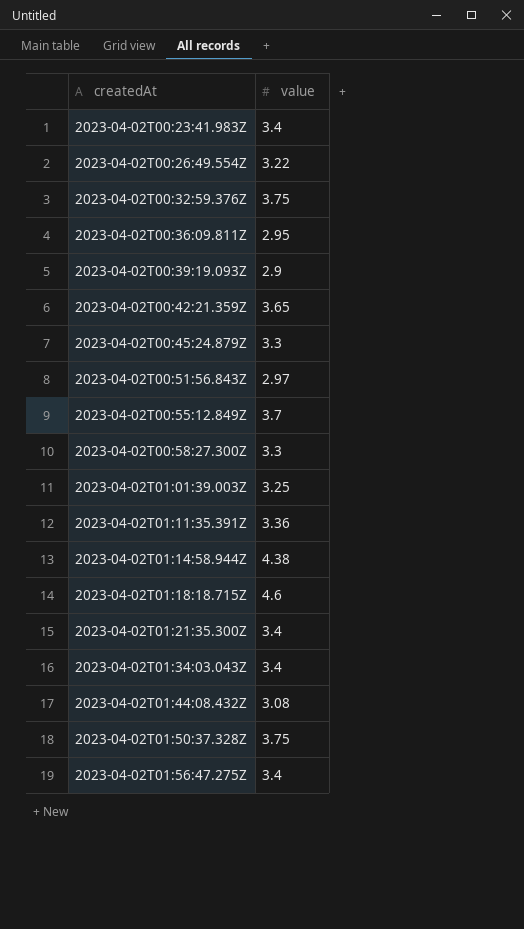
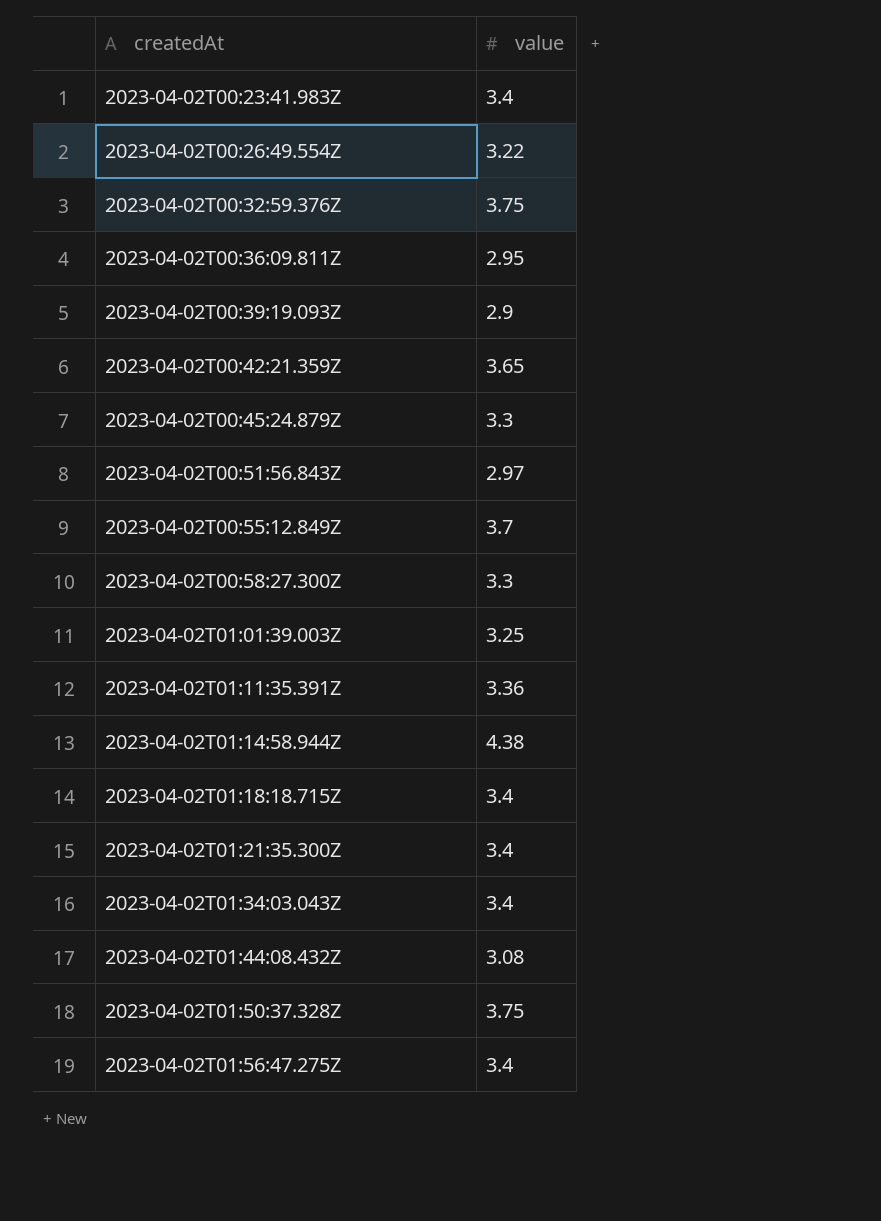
2023-04-02T01:18:18.715Z | value: 4.6 -> 3.4

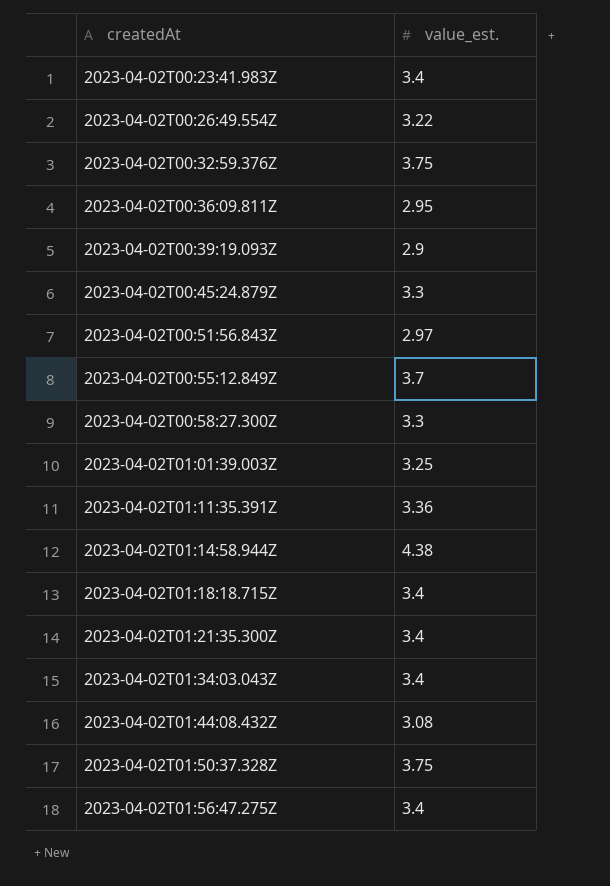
column name: value -> value_est.
row 2023-04-02T00:42:21.359Z: 3.65 -> none

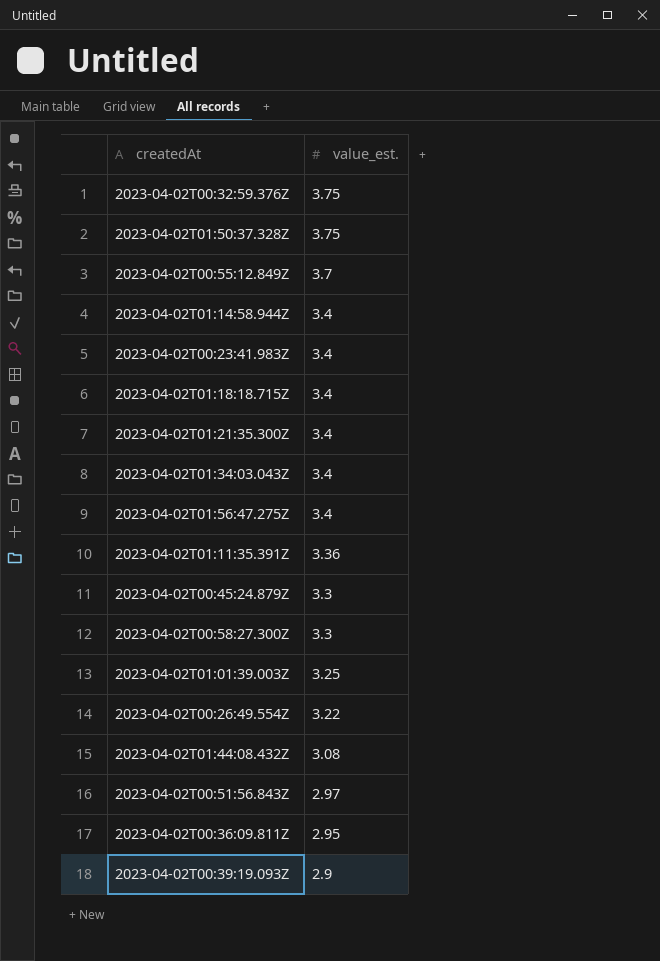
row order: createdAt ascending -> value_est. descending
2023-04-02T01:14:58.944Z | value_est.: 4.38 -> 3.4

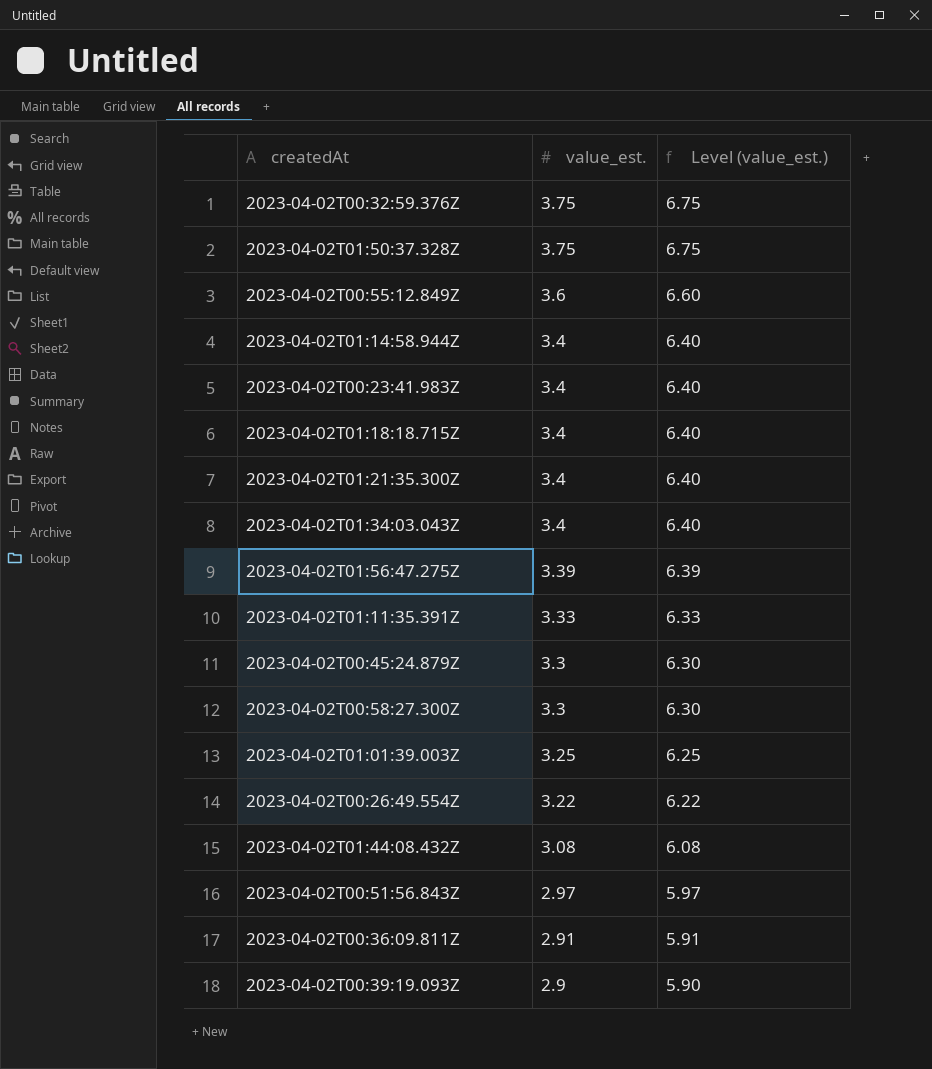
column Level (value_est.) | formula: none -> [value_est.] + 3
2023-04-02T00:55:12.849Z | value_est.: 3.7 -> 3.6
2023-04-02T01:56:47.275Z | value_est.: 3.4 -> 3.39
2023-04-02T01:11:35.391Z | value_est.: 3.36 -> 3.33
2023-04-02T00:36:09.811Z | value_est.: 2.95 -> 2.91

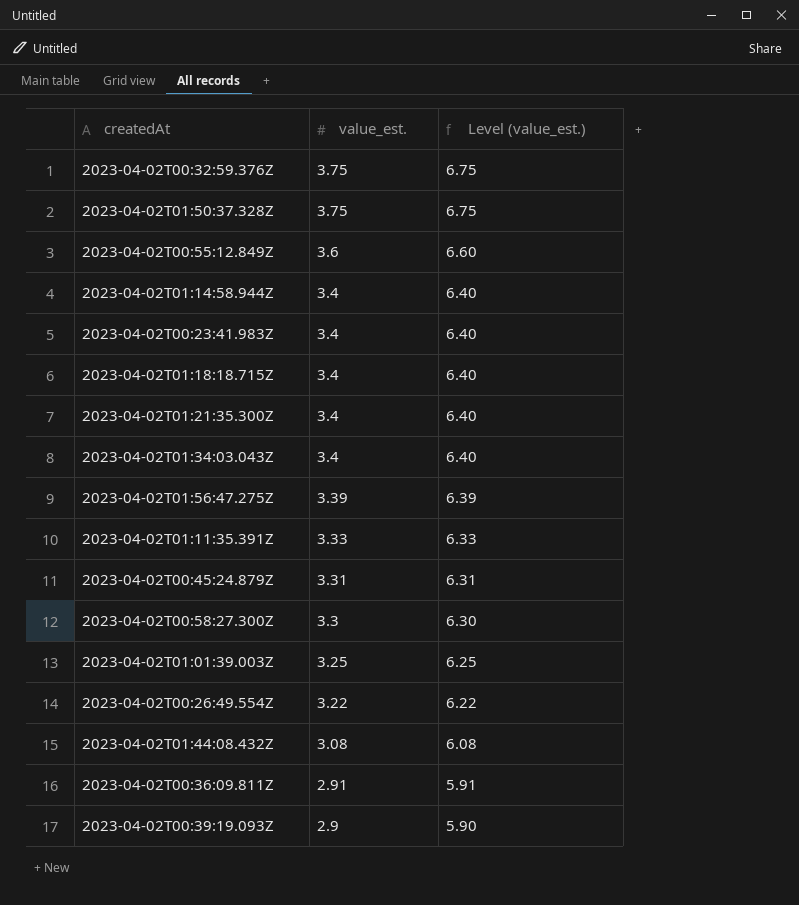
row 2023-04-02T00:51:56.843Z: 2.97 | 5.97 -> none
2023-04-02T00:45:24.879Z | value_est.: 3.3 -> 3.31
2023-04-02T00:45:24.879Z | Level (value_est.): 6.30 -> 6.31

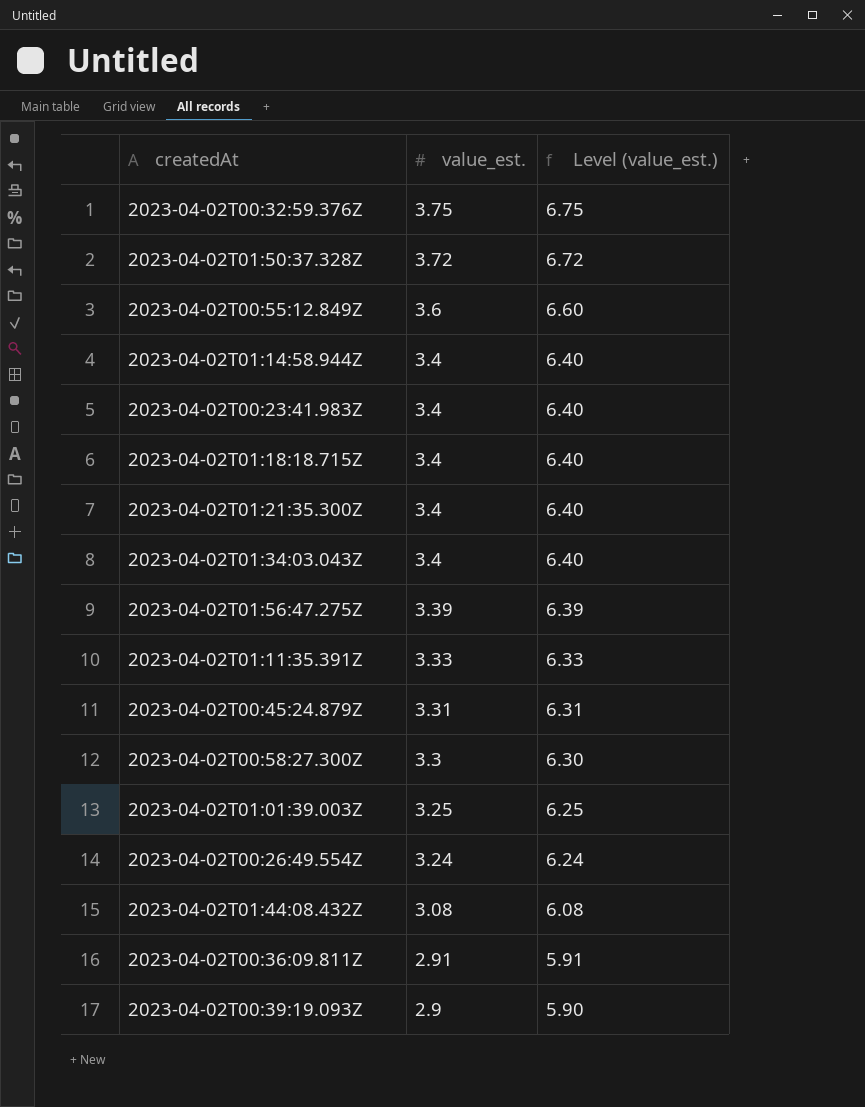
2023-04-02T01:50:37.328Z | value_est.: 3.75 -> 3.72
2023-04-02T01:50:37.328Z | Level (value_est.): 6.75 -> 6.72
2023-04-02T00:26:49.554Z | value_est.: 3.22 -> 3.24
2023-04-02T00:26:49.554Z | Level (value_est.): 6.22 -> 6.24

